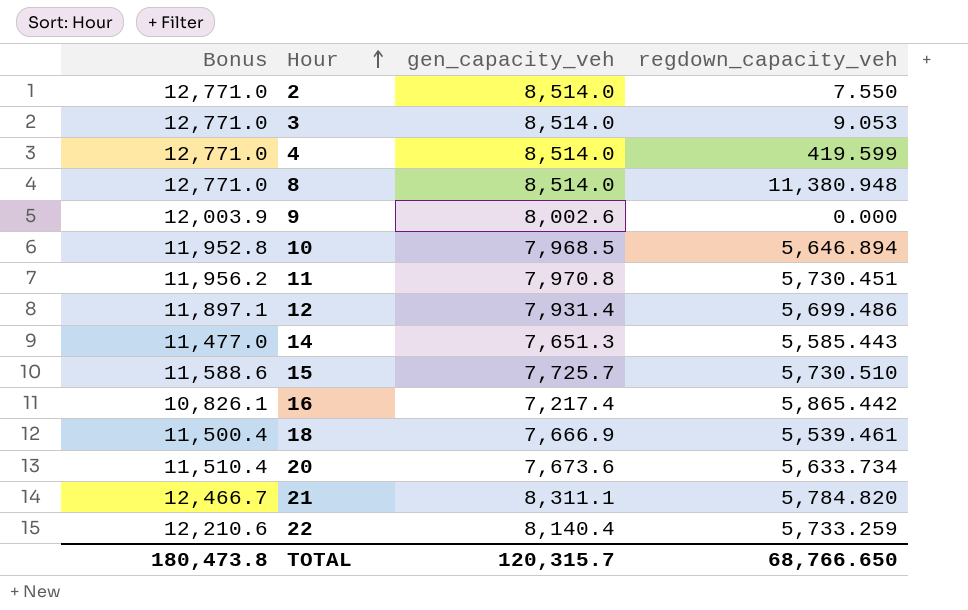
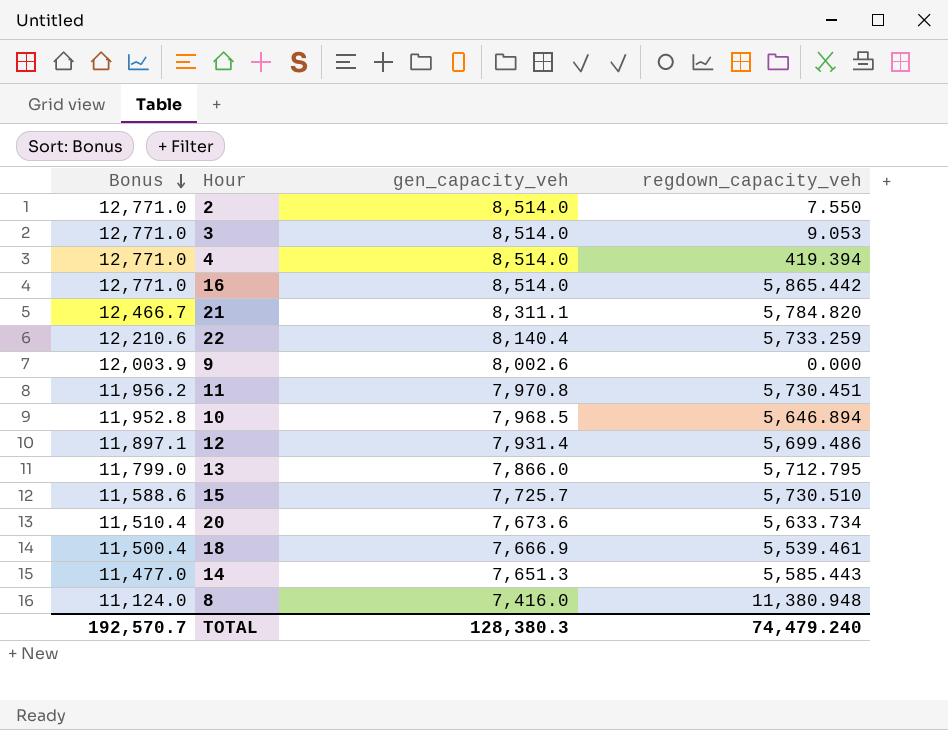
row order: Hour ascending -> Bonus descending
4 | regdown_capacity_veh: 419.599 -> 419.394
16 | Bonus: 10,826.1 -> 12,771.0
16 | gen_capacity_veh: 7,217.4 -> 8,514.0
row 13: none -> 11,799.0 | 7,866.0 | 5,712.795
8 | Bonus: 12,771.0 -> 11,124.0
8 | gen_capacity_veh: 8,514.0 -> 7,416.0
TOTAL | Bonus: 180,473.8 -> 192,570.7
TOTAL | gen_capacity_veh: 120,315.7 -> 128,380.3
TOTAL | regdown_capacity_veh: 68,766.650 -> 74,479.240

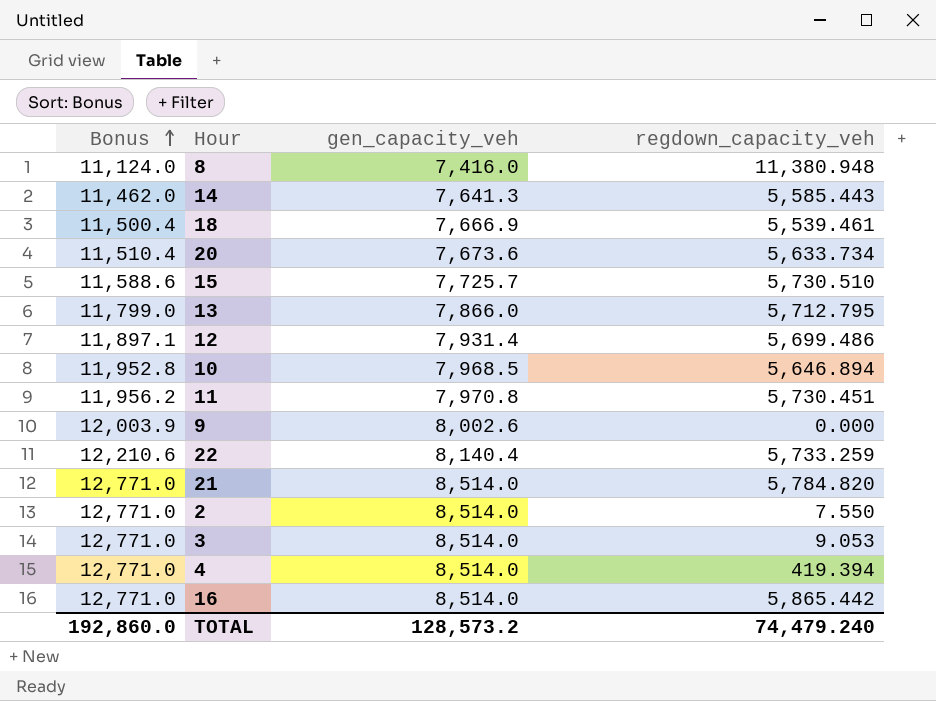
row order: Bonus descending -> Bonus ascending
14 | Bonus: 11,477.0 -> 11,462.0
14 | gen_capacity_veh: 7,651.3 -> 7,641.3
21 | Bonus: 12,466.7 -> 12,771.0
21 | gen_capacity_veh: 8,311.1 -> 8,514.0
TOTAL | Bonus: 192,570.7 -> 192,860.0
TOTAL | gen_capacity_veh: 128,380.3 -> 128,573.2

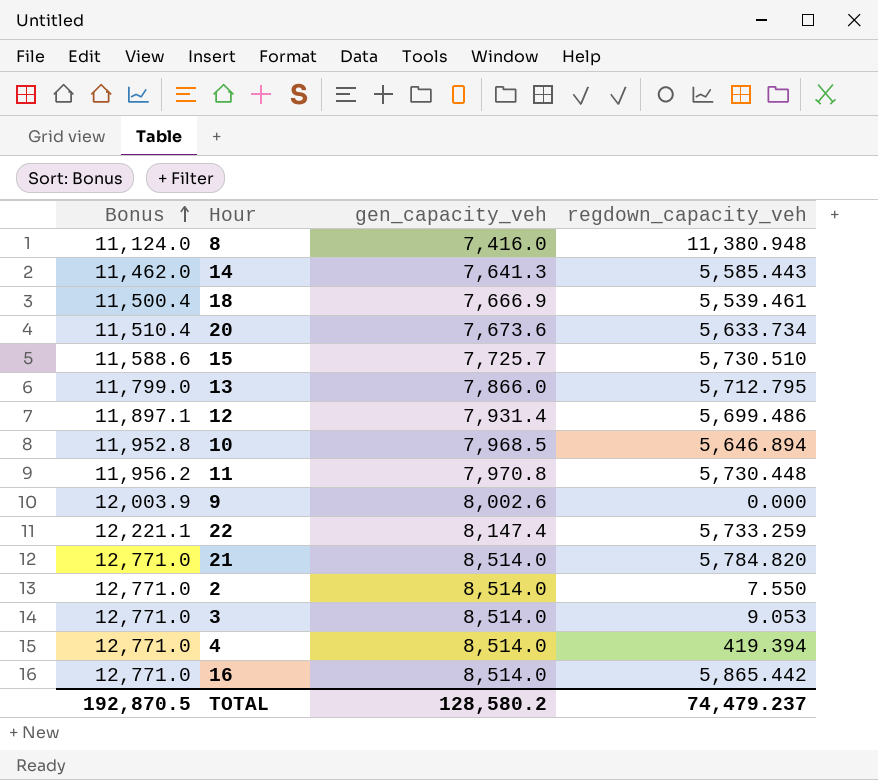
11 | regdown_capacity_veh: 5,730.451 -> 5,730.448
22 | Bonus: 12,210.6 -> 12,221.1
22 | gen_capacity_veh: 8,140.4 -> 8,147.4
TOTAL | Bonus: 192,860.0 -> 192,870.5
TOTAL | gen_capacity_veh: 128,573.2 -> 128,580.2
TOTAL | regdown_capacity_veh: 74,479.240 -> 74,479.237

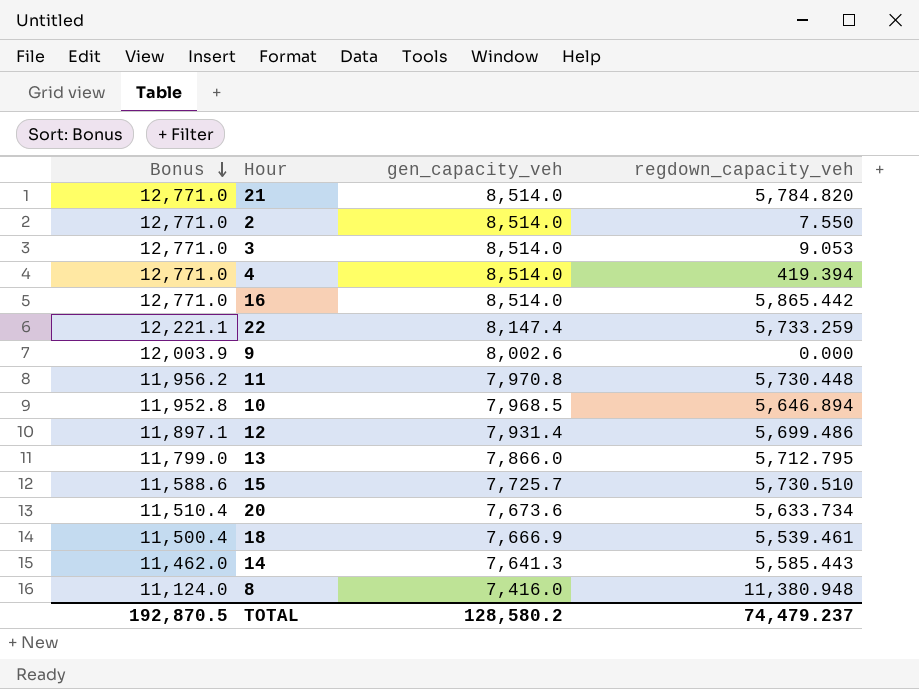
row order: Bonus ascending -> Bonus descending

